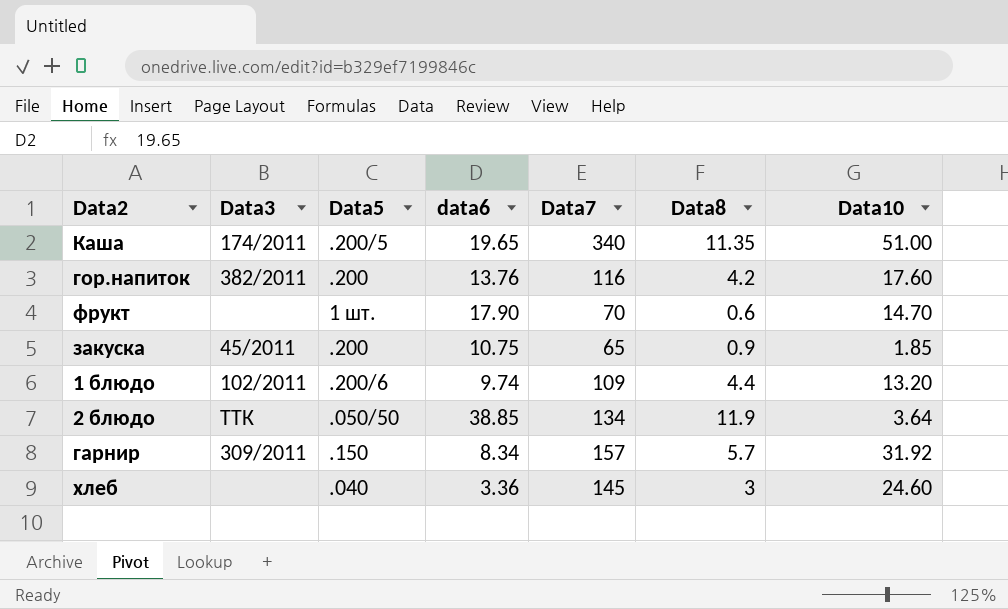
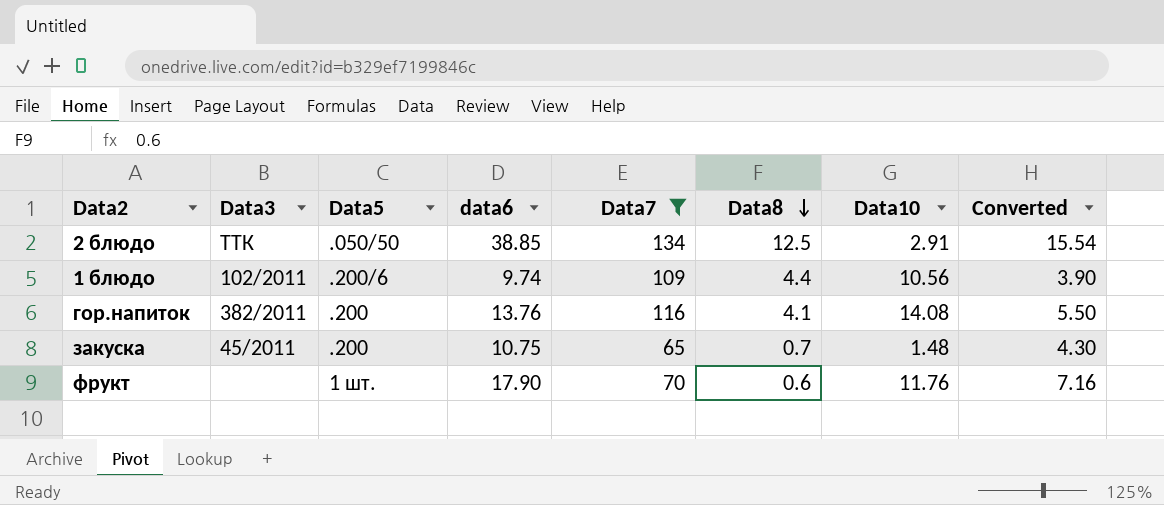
filter: none -> Data7 <= 134
row order: none -> Data8 descending
column Converted | formula: none -> [data6] * 0.4
2 блюдо | Data8: 11.9 -> 12.5
2 блюдо | Data10: 3.64 -> 2.91
1 блюдо | Data10: 13.20 -> 10.56
гор.напиток | Data8: 4.2 -> 4.1
гор.напиток | Data10: 17.60 -> 14.08
закуска | Data8: 0.9 -> 0.7
закуска | Data10: 1.85 -> 1.48
фрукт | Data10: 14.70 -> 11.76

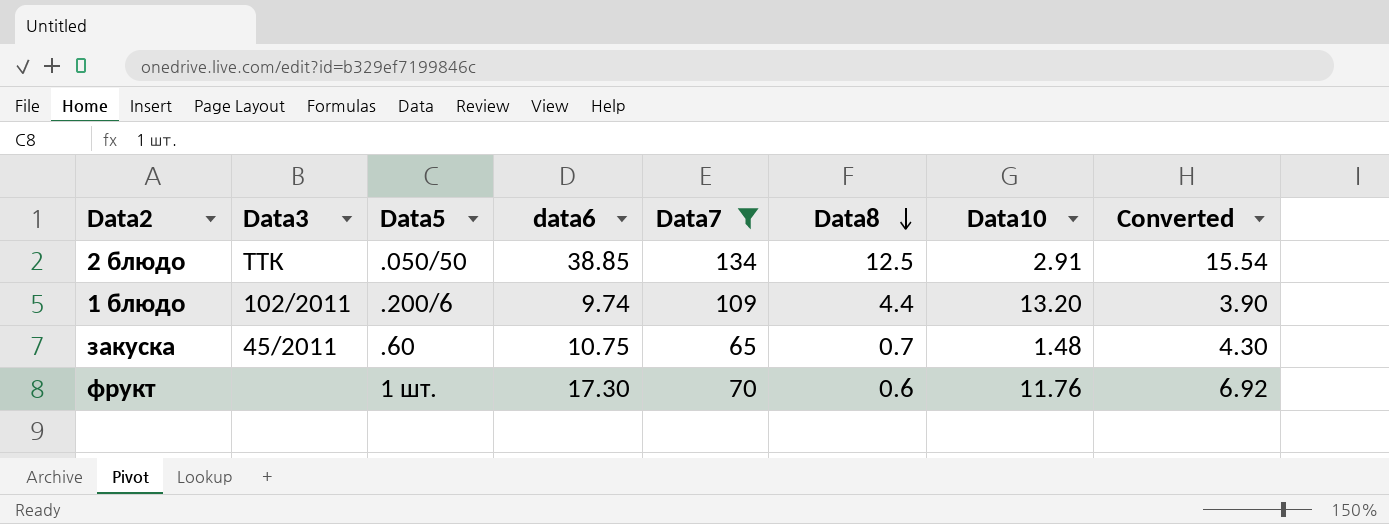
row гор.напиток: 382/2011 | .200 | 13.76 | 116 | 4.1 | 14.08 | 5.50 -> none
1 блюдо | Data10: 10.56 -> 13.20
закуска | Data5: .200 -> .60
фрукт | data6: 17.90 -> 17.30
фрукт | Converted: 7.16 -> 6.92

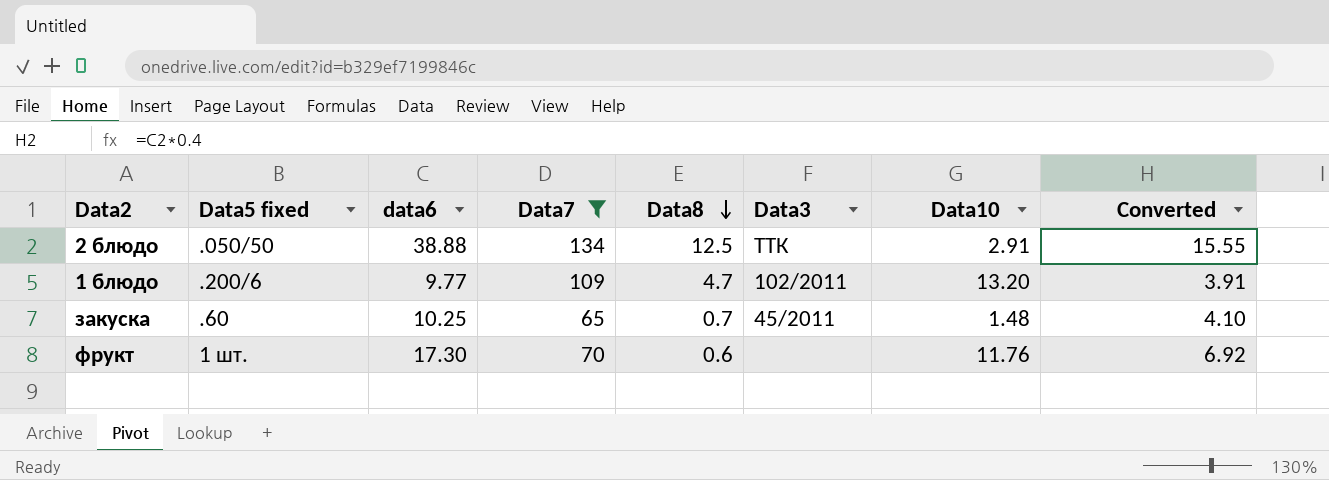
column name: Data5 -> Data5 fixed
column Data3 | position: 2 -> 6
2 блюдо | data6: 38.85 -> 38.88
2 блюдо | Converted: 15.54 -> 15.55
1 блюдо | data6: 9.74 -> 9.77
1 блюдо | Data8: 4.4 -> 4.7
1 блюдо | Converted: 3.90 -> 3.91
закуска | data6: 10.75 -> 10.25
закуска | Converted: 4.30 -> 4.10

